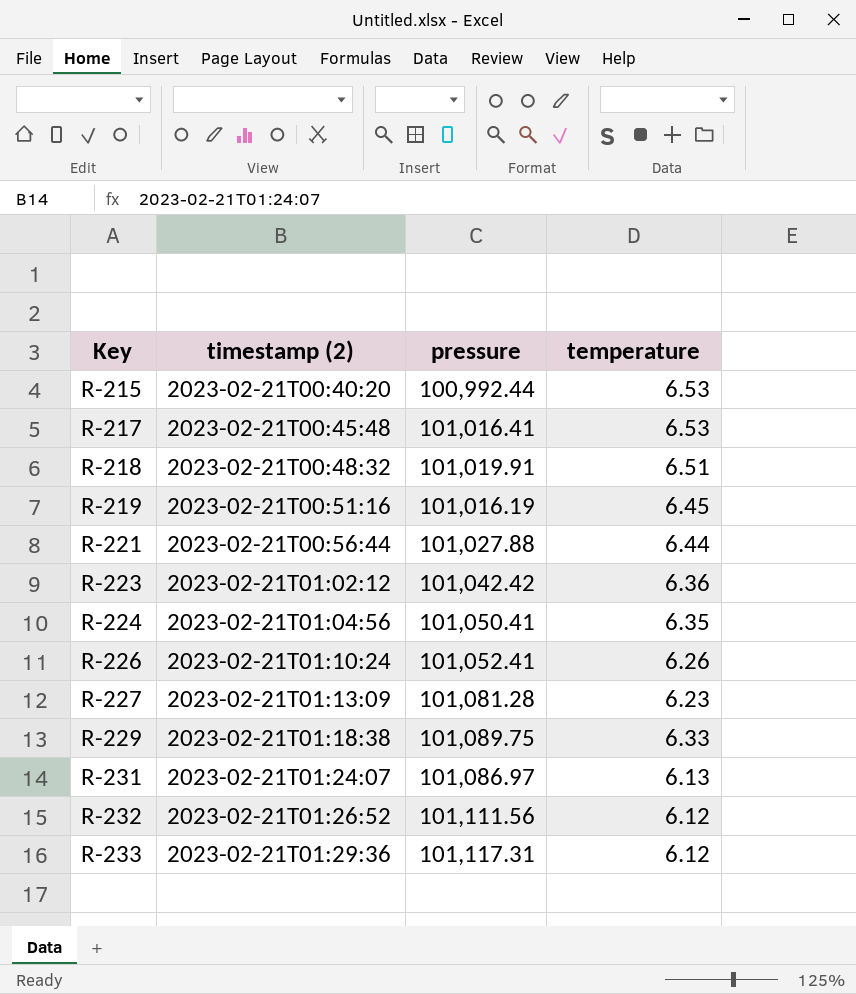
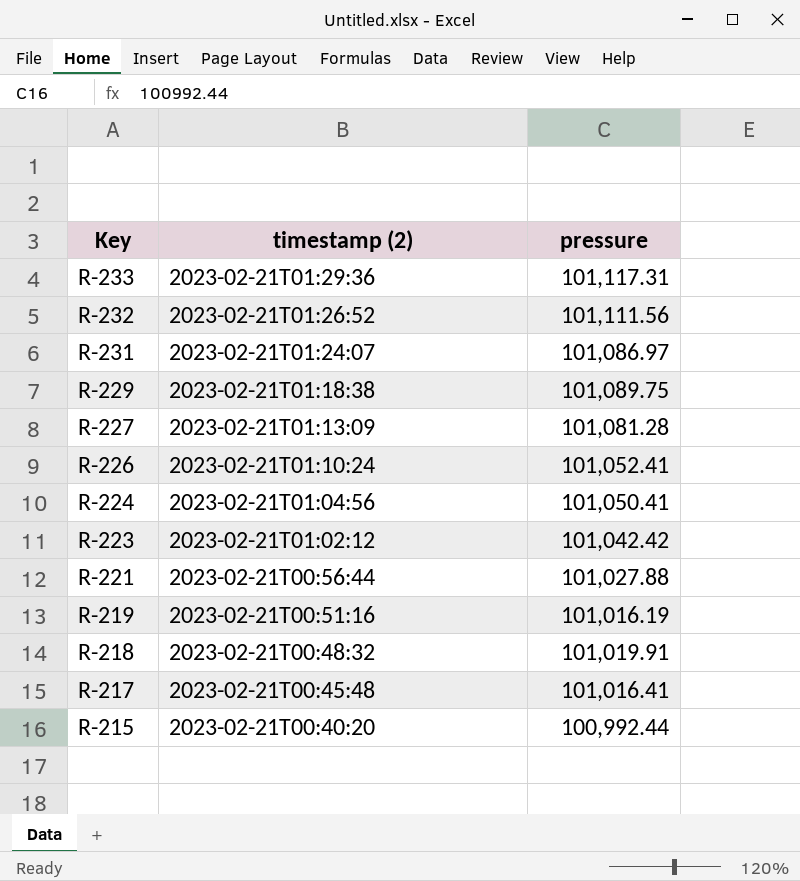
row order: Key ascending -> Key descending
column temperature | position: 4 -> none

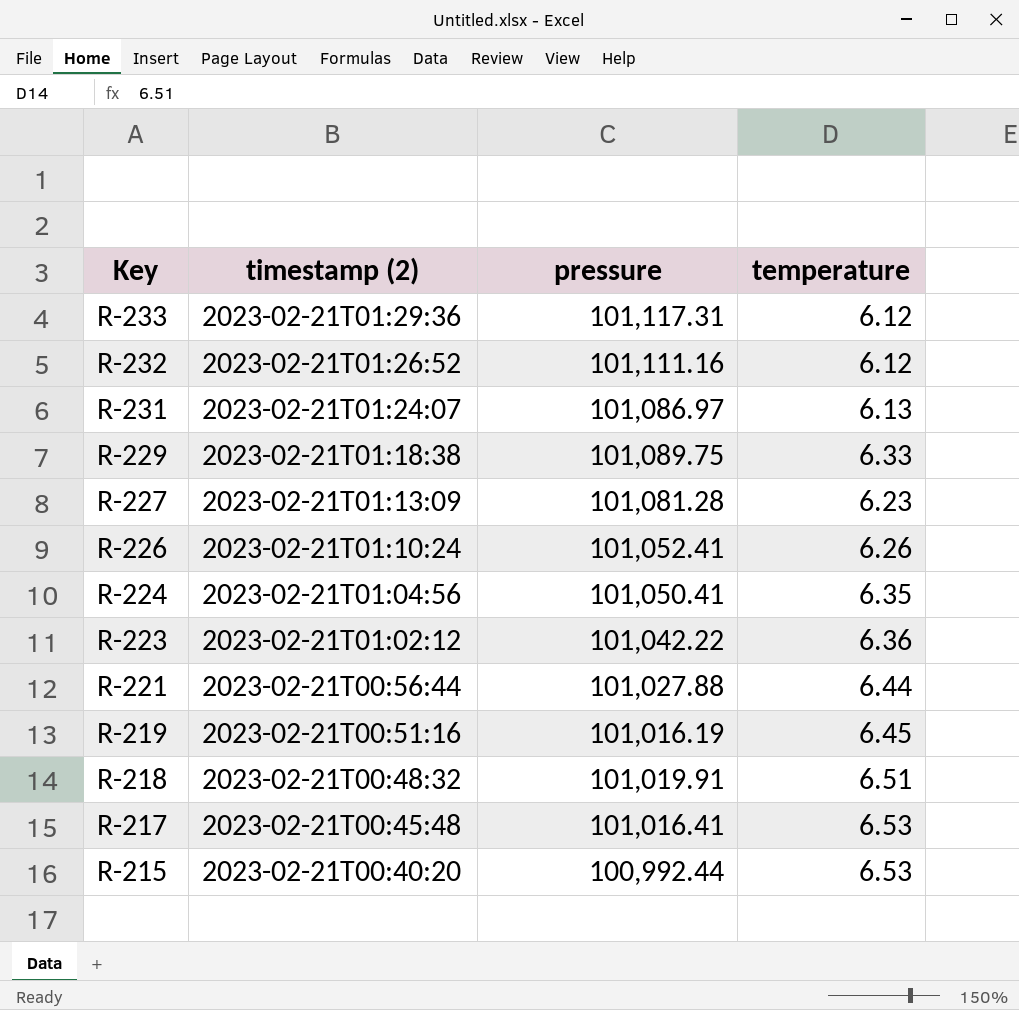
column temperature | position: none -> 4
R-232 | pressure: 101,111.56 -> 101,111.16
R-223 | pressure: 101,042.42 -> 101,042.22

